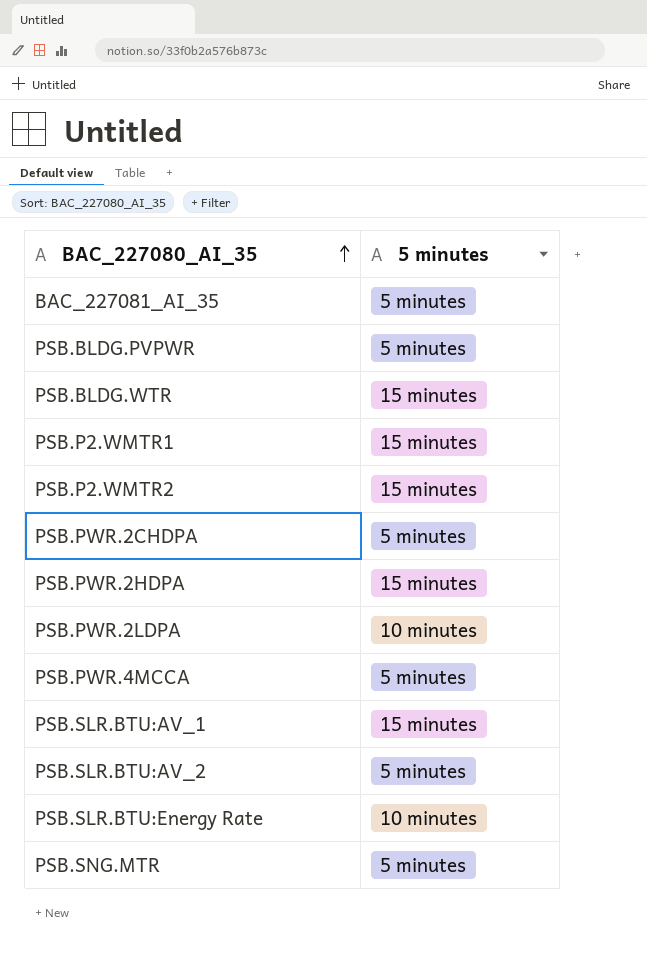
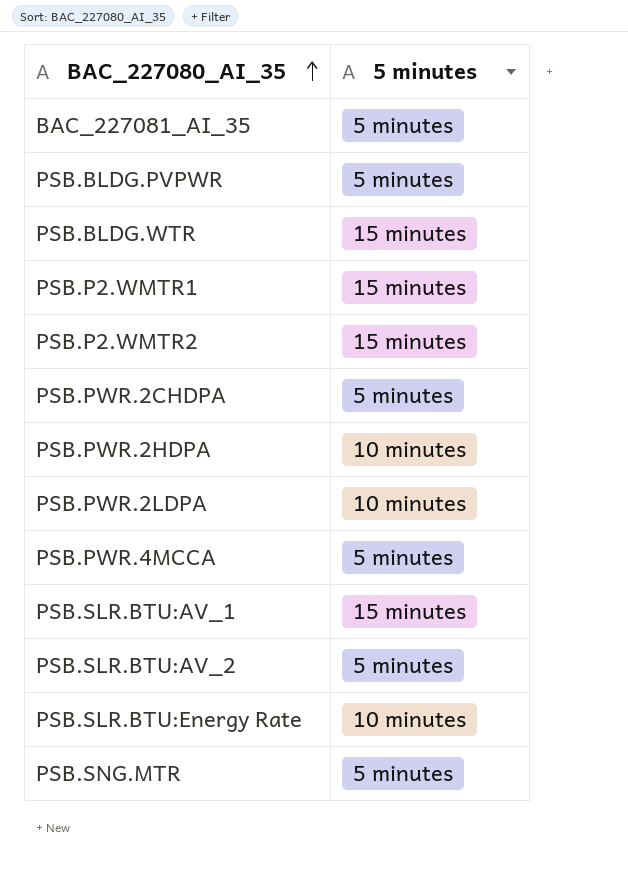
PSB.PWR.2HDPA | 5 minutes: 15 minutes -> 10 minutes

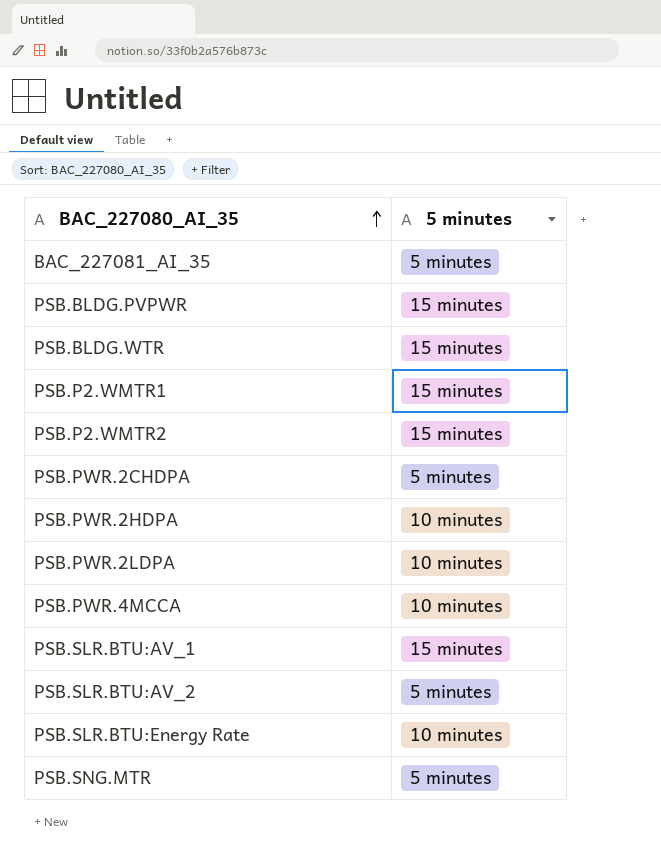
PSB.BLDG.PVPWR | 5 minutes: 5 minutes -> 15 minutes
PSB.PWR.4MCCA | 5 minutes: 5 minutes -> 10 minutes

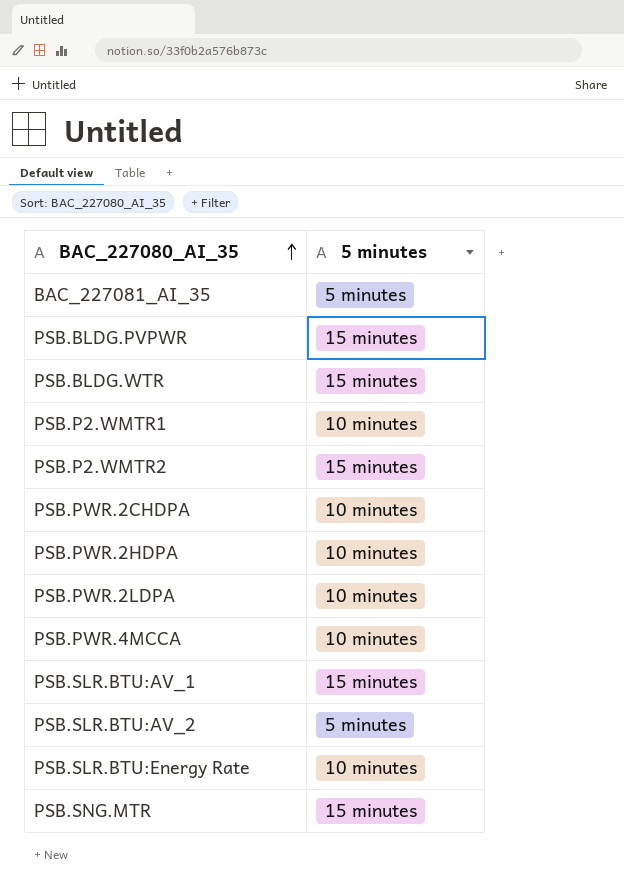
PSB.P2.WMTR1 | 5 minutes: 15 minutes -> 10 minutes
PSB.PWR.2CHDPA | 5 minutes: 5 minutes -> 10 minutes
PSB.SNG.MTR | 5 minutes: 5 minutes -> 15 minutes

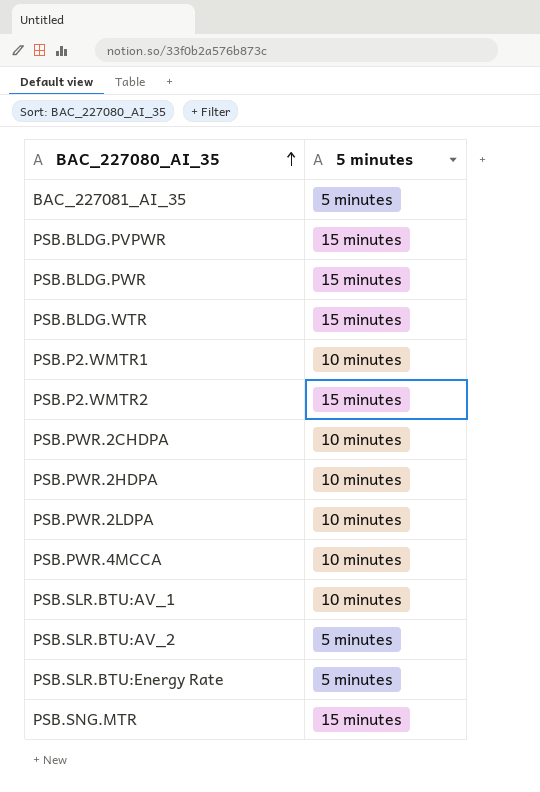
row PSB.BLDG.PWR: none -> 15 minutes
PSB.SLR.BTU:AV_1 | 5 minutes: 15 minutes -> 10 minutes
PSB.SLR.BTU:Energy Rate | 5 minutes: 10 minutes -> 5 minutes

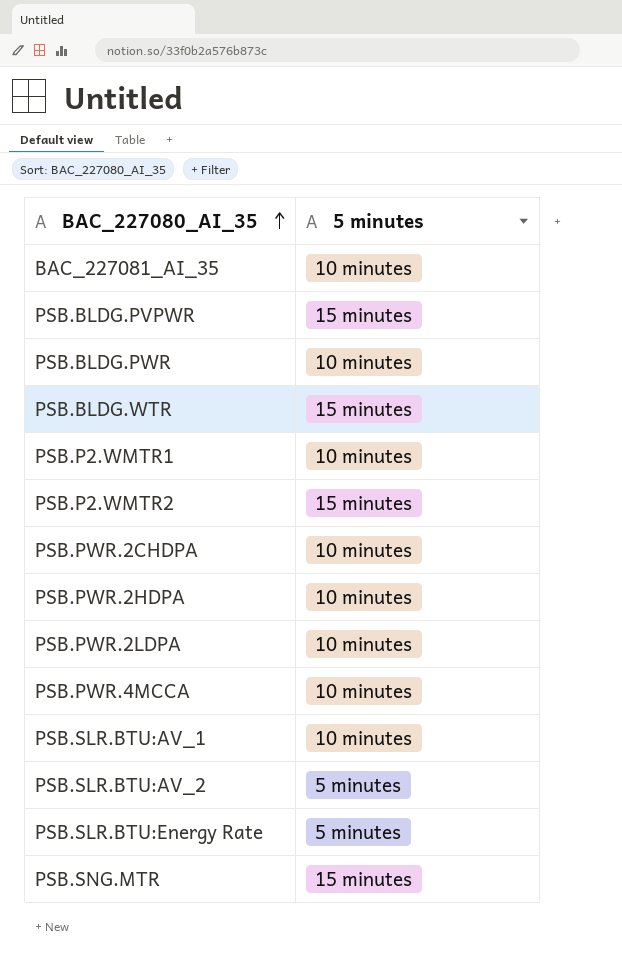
BAC_227081_AI_35 | 5 minutes: 5 minutes -> 10 minutes
PSB.BLDG.PWR | 5 minutes: 15 minutes -> 10 minutes

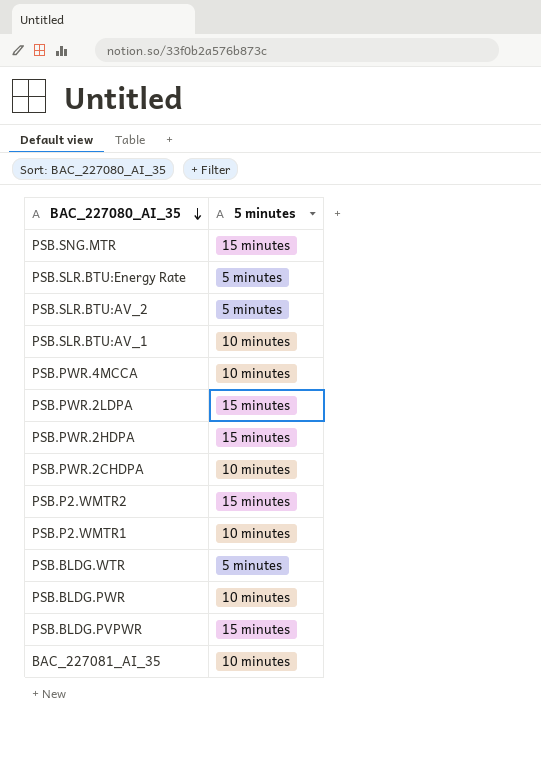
row order: BAC_227080_AI_35 ascending -> BAC_227080_AI_35 descending
PSB.PWR.2LDPA | 5 minutes: 10 minutes -> 15 minutes
PSB.PWR.2HDPA | 5 minutes: 10 minutes -> 15 minutes
PSB.BLDG.WTR | 5 minutes: 15 minutes -> 5 minutes

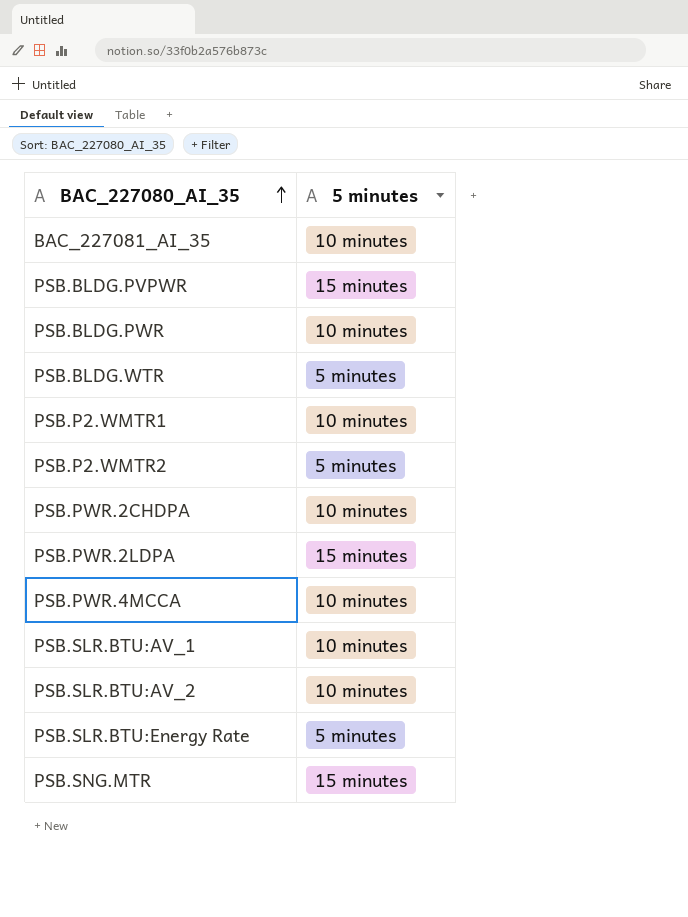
row order: BAC_227080_AI_35 descending -> BAC_227080_AI_35 ascending
row PSB.PWR.2HDPA: 15 minutes -> none
PSB.P2.WMTR2 | 5 minutes: 15 minutes -> 5 minutes
PSB.SLR.BTU:AV_2 | 5 minutes: 5 minutes -> 10 minutes

